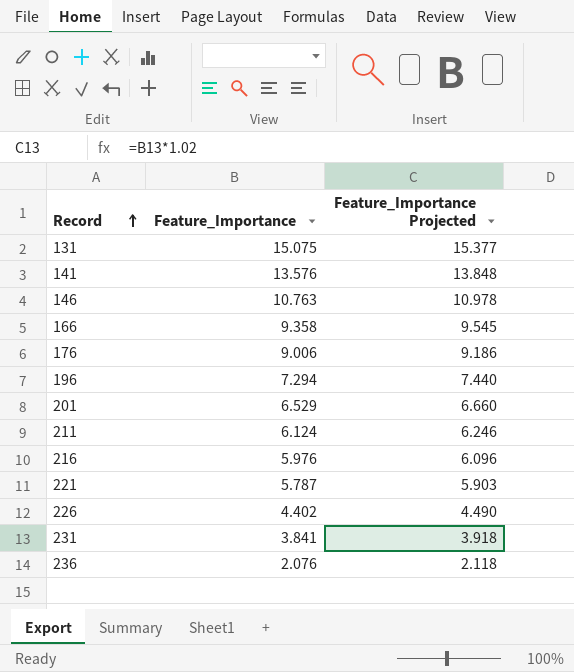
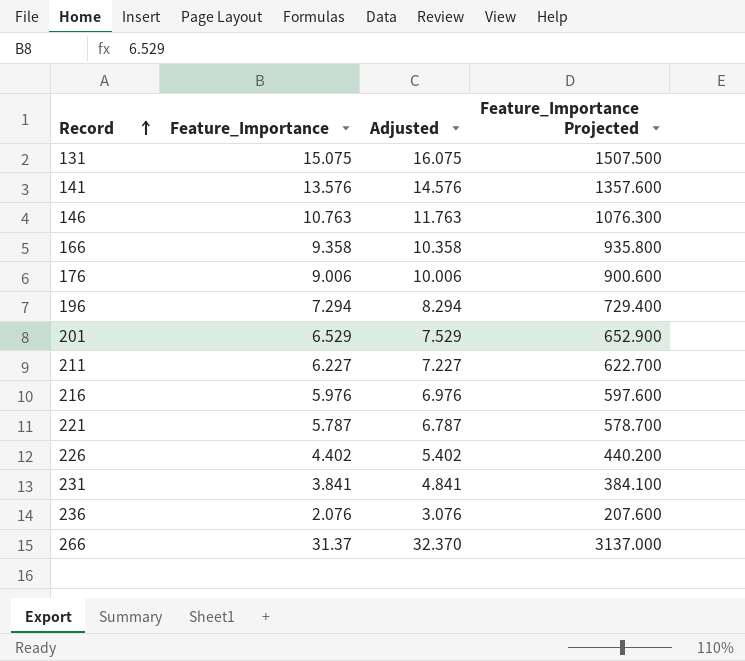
column Adjusted | formula: none -> [Feature_Importance] + 1
column Feature_Importance Projected | formula: [Feature_Importance] * 1.02 -> [Feature_Importance] * 100
211 | Feature_Importance: 6.124 -> 6.227
row 266: none -> 31.37 | 32.370 | 3137.000

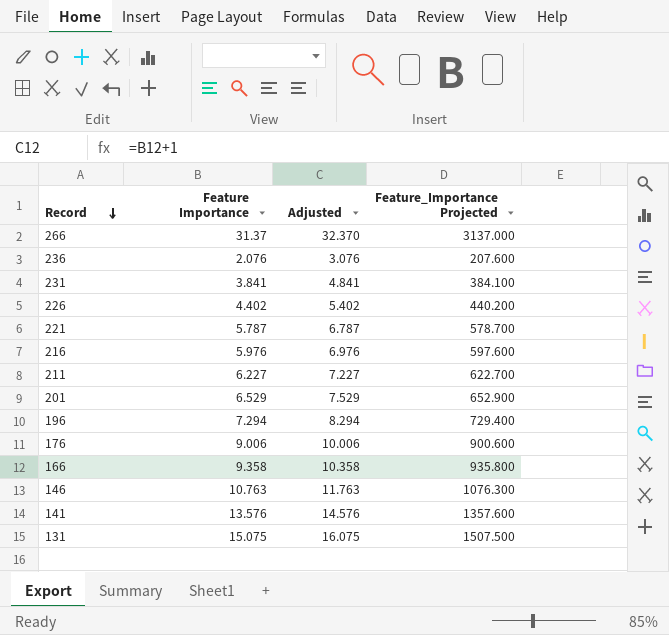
row order: Record ascending -> Record descending
column name: Feature_Importance -> Feature Importance

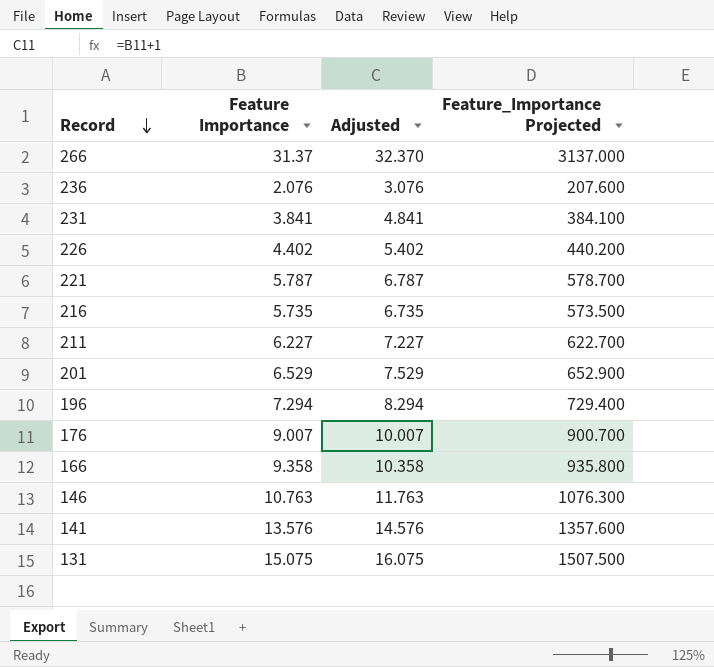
216 | Feature Importance: 5.976 -> 5.735
216 | Adjusted: 6.976 -> 6.735
216 | Feature_Importance Projected: 597.600 -> 573.500
176 | Feature Importance: 9.006 -> 9.007
176 | Adjusted: 10.006 -> 10.007
176 | Feature_Importance Projected: 900.600 -> 900.700

